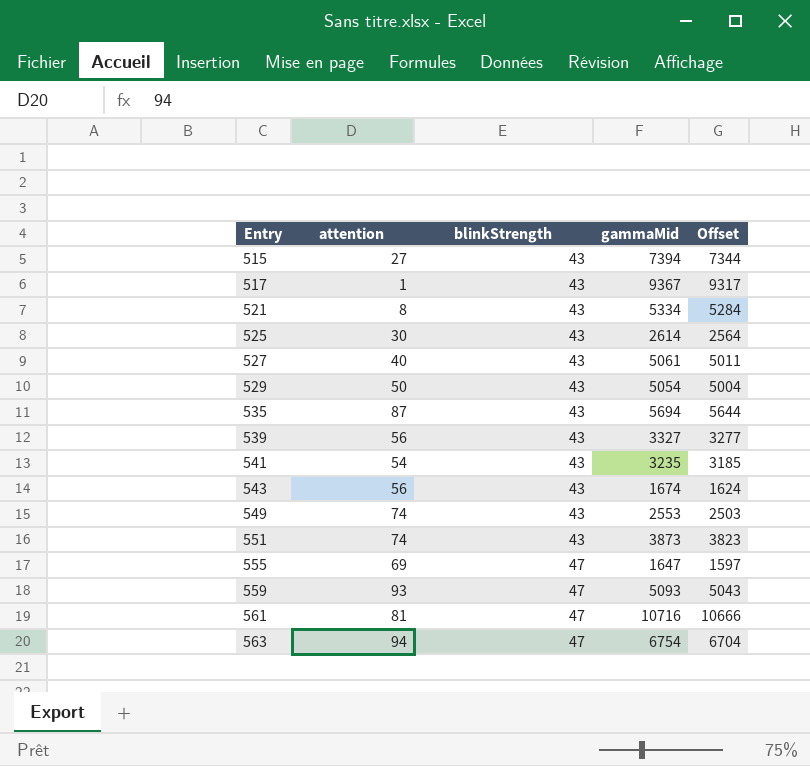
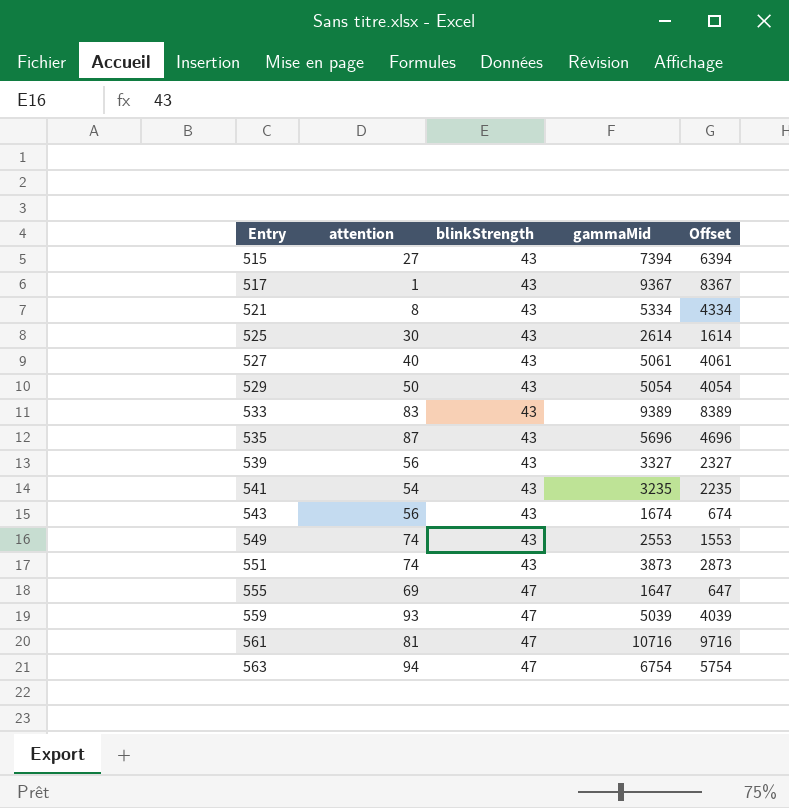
column Offset | formula: [gammaMid] - 50 -> [gammaMid] - 1000
row 533: none -> 83 | 43 | 9389 | 8389
535 | gammaMid: 5694 -> 5696
559 | gammaMid: 5093 -> 5039

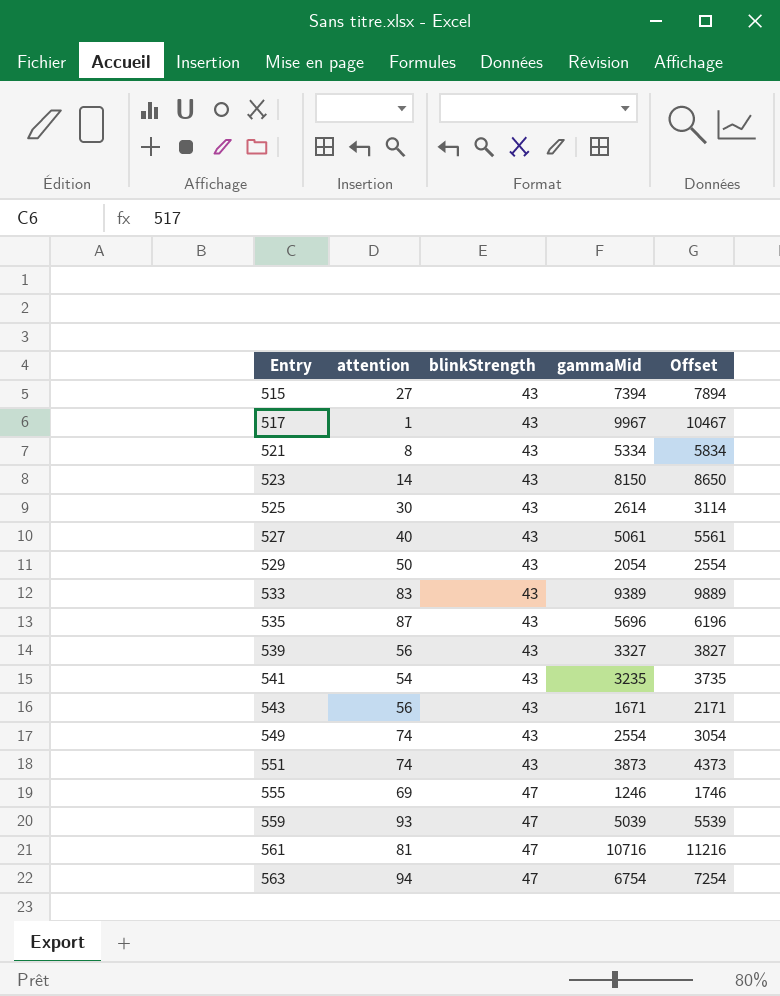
column Offset | formula: [gammaMid] - 1000 -> [gammaMid] + 500
517 | gammaMid: 9367 -> 9967
row 523: none -> 14 | 43 | 8150 | 8650
529 | gammaMid: 5054 -> 2054
543 | gammaMid: 1674 -> 1671
549 | gammaMid: 2553 -> 2554
555 | gammaMid: 1647 -> 1246

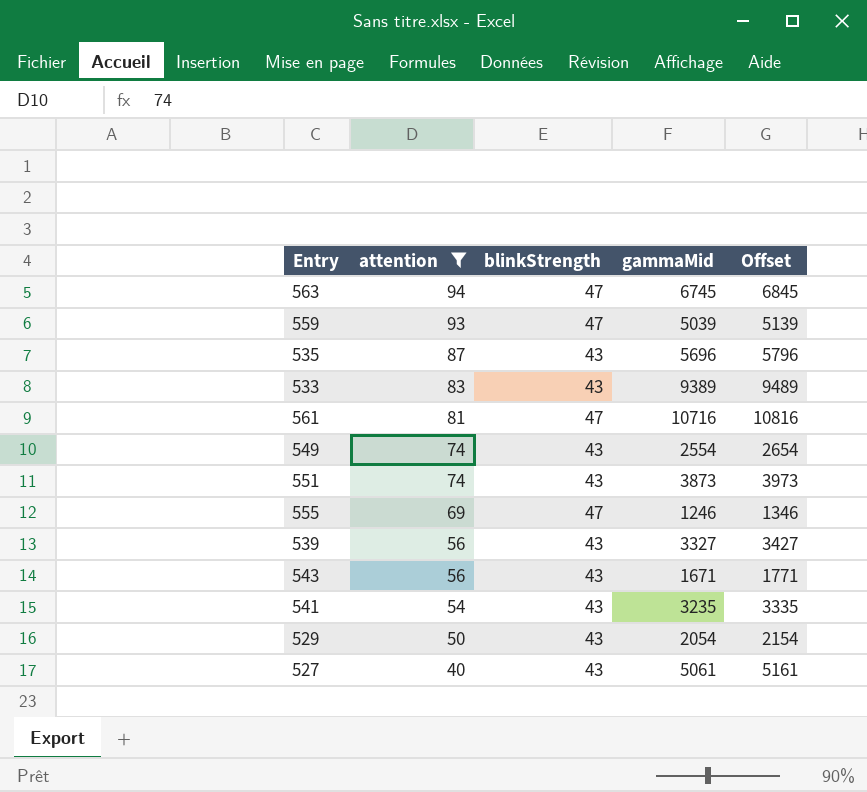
filter: none -> attention >= 40
row order: Entry ascending -> attention descending
column Offset | formula: [gammaMid] + 500 -> [gammaMid] + 100
563 | gammaMid: 6754 -> 6745

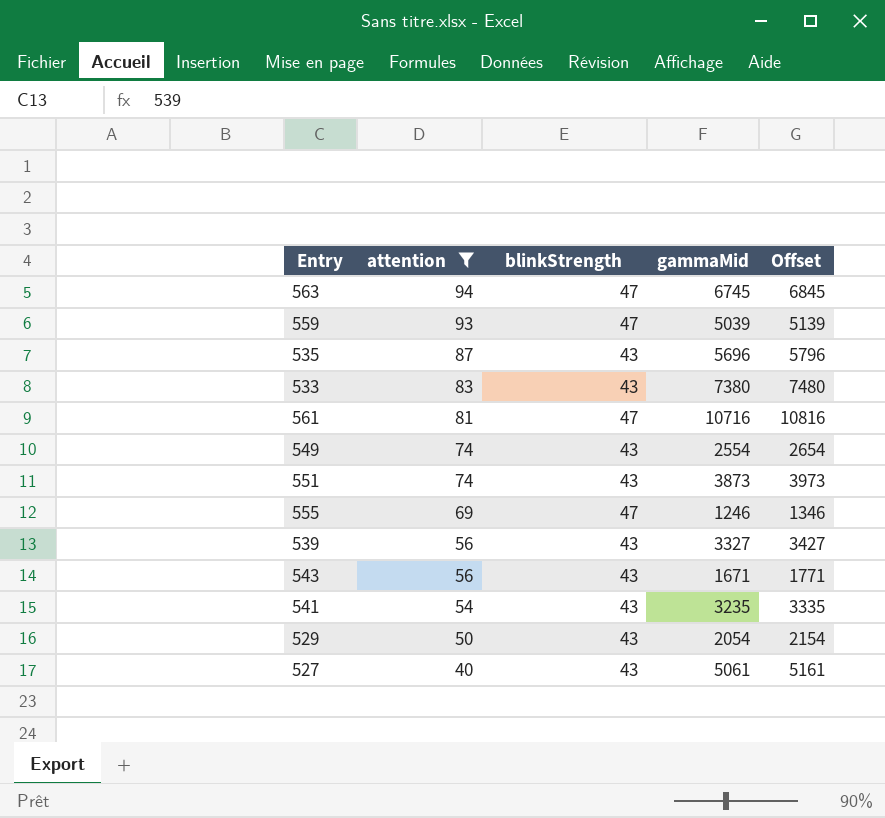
533 | gammaMid: 9389 -> 7380
533 | Offset: 9489 -> 7480

